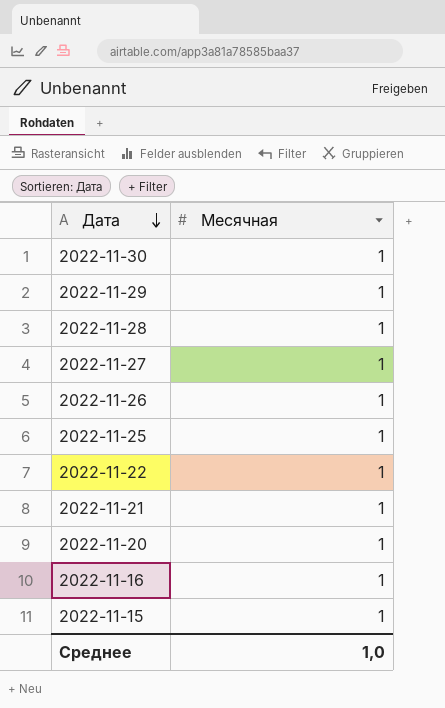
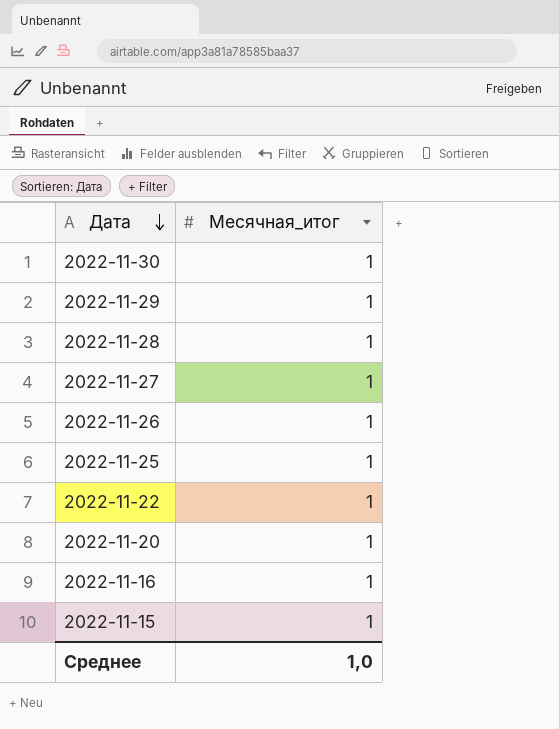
column name: Месячная -> Месячная_итог
row 2022-11-21: 1 -> none

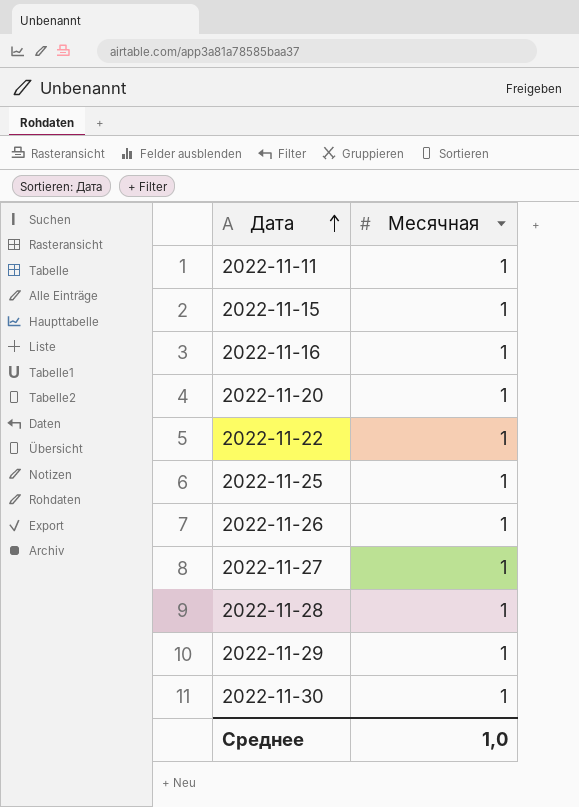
row order: Дата descending -> Дата ascending
column name: Месячная_итог -> Месячная
row 2022-11-11: none -> 1

